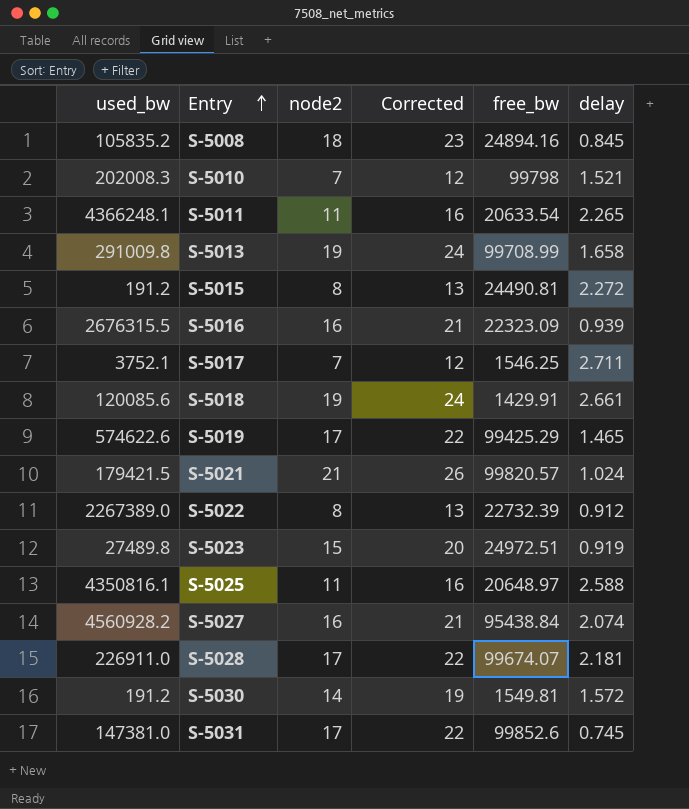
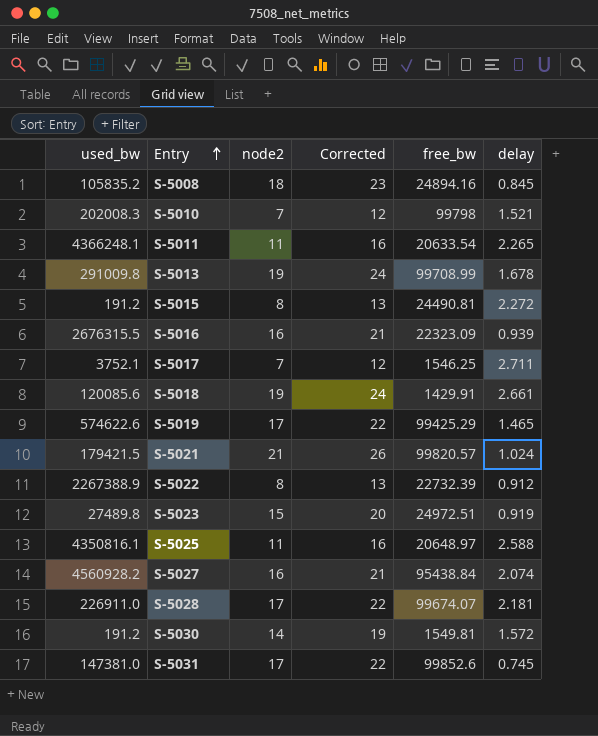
S-5013 | delay: 1.658 -> 1.678
S-5022 | used_bw: 2267389.0 -> 2267388.9

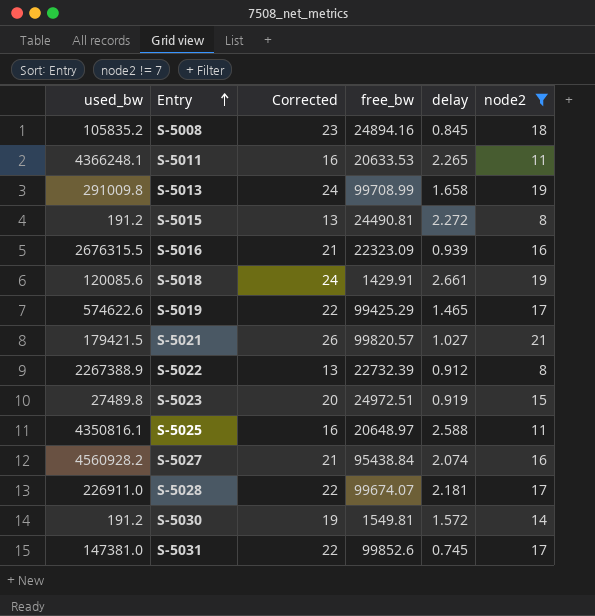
filter: none -> node2 != 7
column node2 | position: 3 -> 6
S-5011 | free_bw: 20633.54 -> 20633.53
S-5013 | delay: 1.678 -> 1.658
S-5021 | delay: 1.024 -> 1.027

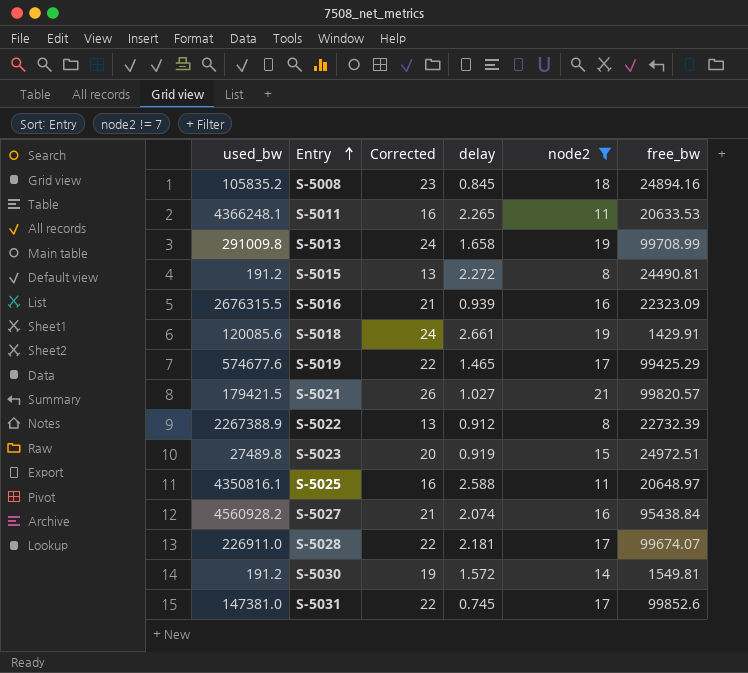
column free_bw | position: 4 -> 6
S-5019 | used_bw: 574622.6 -> 574677.6

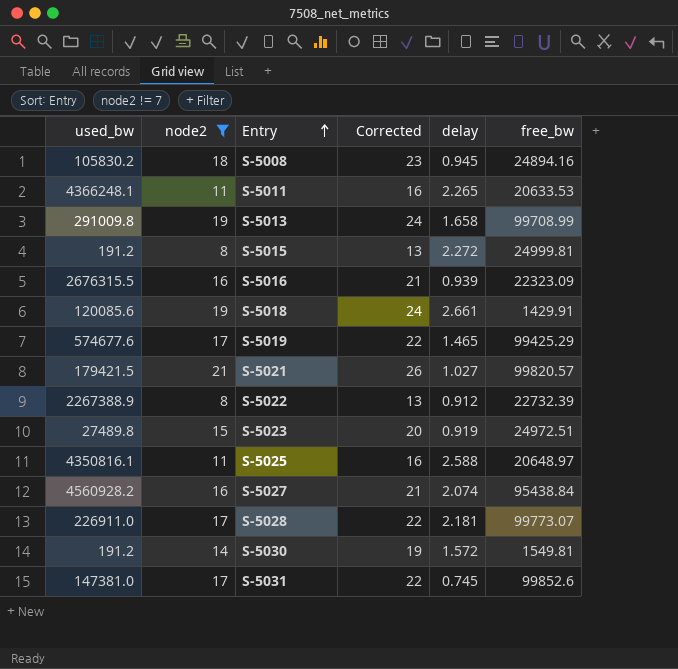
column node2 | position: 5 -> 2
S-5008 | used_bw: 105835.2 -> 105830.2
S-5008 | delay: 0.845 -> 0.945
S-5015 | free_bw: 24490.81 -> 24999.81
S-5028 | free_bw: 99674.07 -> 99773.07

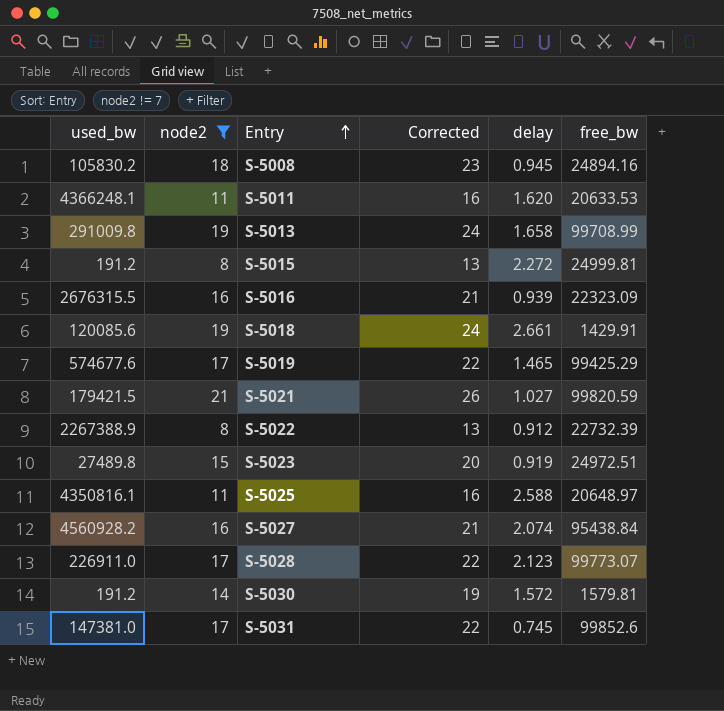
S-5011 | delay: 2.265 -> 1.620
S-5021 | free_bw: 99820.57 -> 99820.59
S-5028 | delay: 2.181 -> 2.123
S-5030 | free_bw: 1549.81 -> 1579.81

